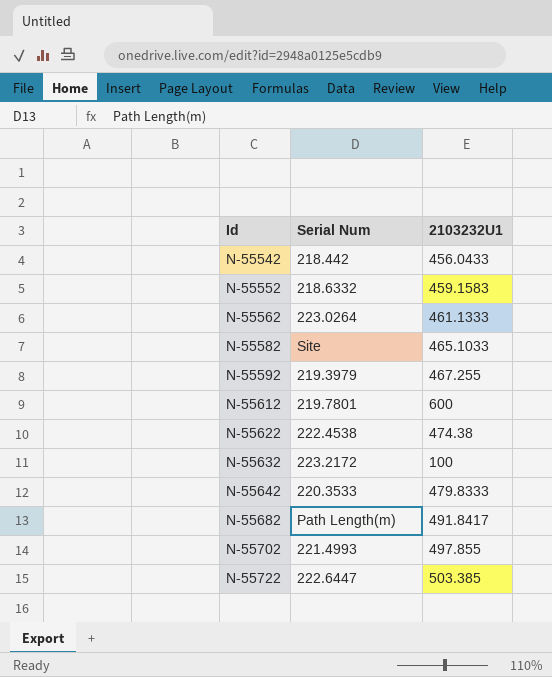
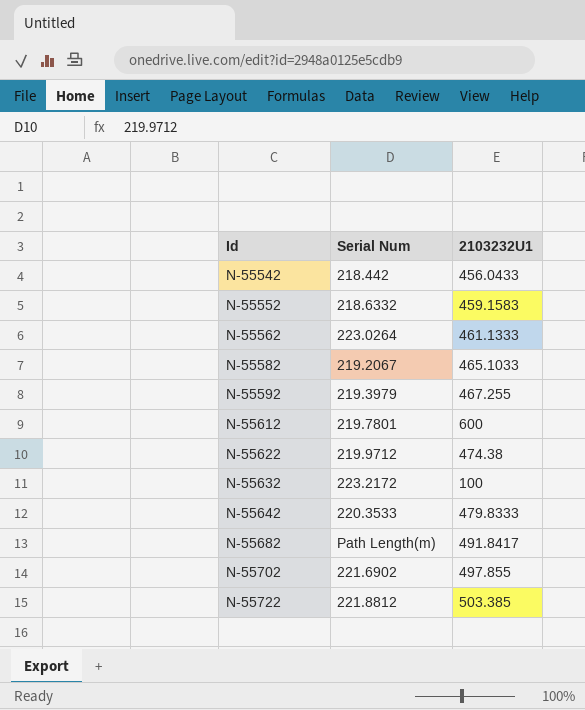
N-55582 | Serial Num: Site -> 219.2067
N-55622 | Serial Num: 222.4538 -> 219.9712
N-55702 | Serial Num: 221.4993 -> 221.6902
N-55722 | Serial Num: 222.6447 -> 221.8812

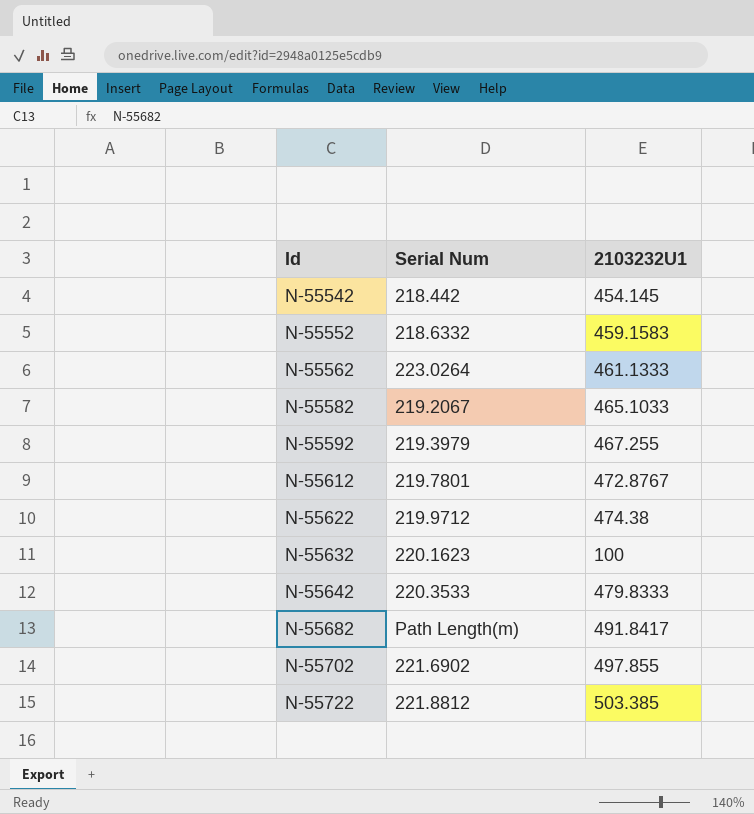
N-55542 | 2103232U1: 456.0433 -> 454.145
N-55612 | 2103232U1: 600 -> 472.8767
N-55632 | Serial Num: 223.2172 -> 220.1623

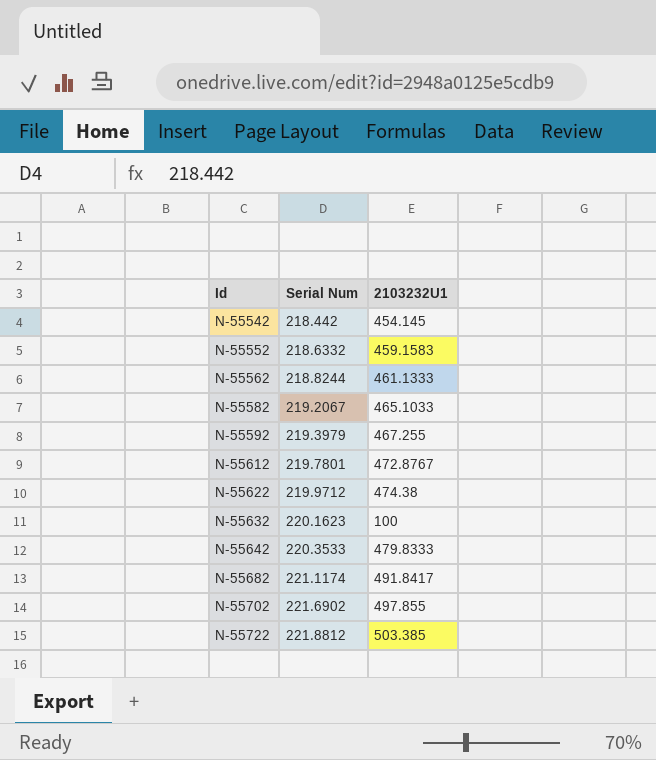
N-55562 | Serial Num: 223.0264 -> 218.8244
N-55682 | Serial Num: Path Length(m) -> 221.1174

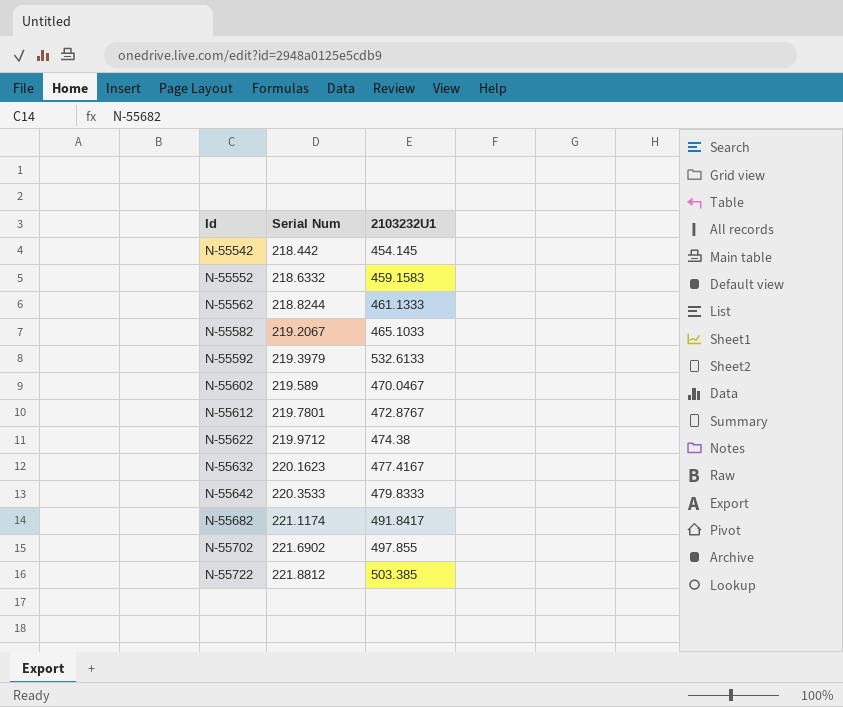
N-55592 | 2103232U1: 467.255 -> 532.6133
row N-55602: none -> 219.589 | 470.0467
N-55632 | 2103232U1: 100 -> 477.4167

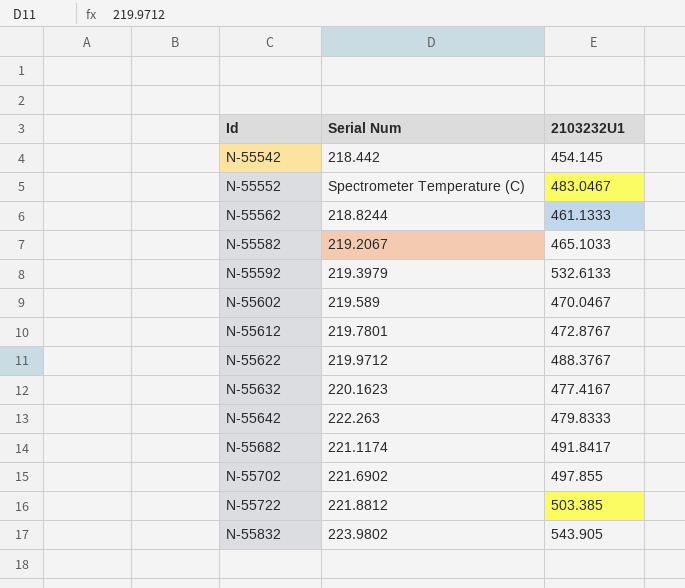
N-55552 | Serial Num: 218.6332 -> Spectrometer Temperature (C)
N-55552 | 2103232U1: 459.1583 -> 483.0467
N-55622 | 2103232U1: 474.38 -> 488.3767
N-55642 | Serial Num: 220.3533 -> 222.263
row N-55832: none -> 223.9802 | 543.905

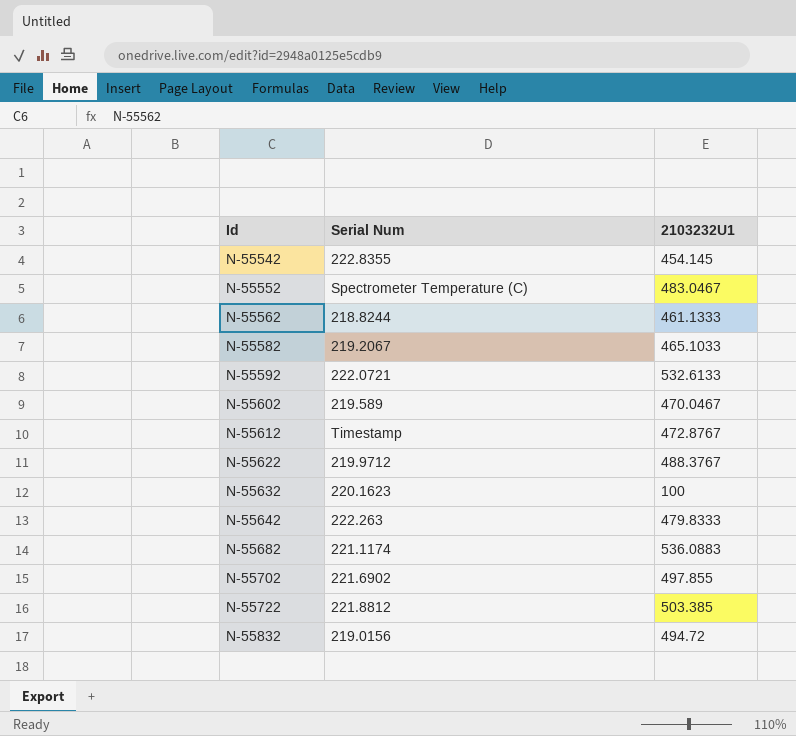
N-55542 | Serial Num: 218.442 -> 222.8355
N-55592 | Serial Num: 219.3979 -> 222.0721
N-55612 | Serial Num: 219.7801 -> Timestamp
N-55632 | 2103232U1: 477.4167 -> 100
N-55682 | 2103232U1: 491.8417 -> 536.0883
N-55832 | Serial Num: 223.9802 -> 219.0156
N-55832 | 2103232U1: 543.905 -> 494.72

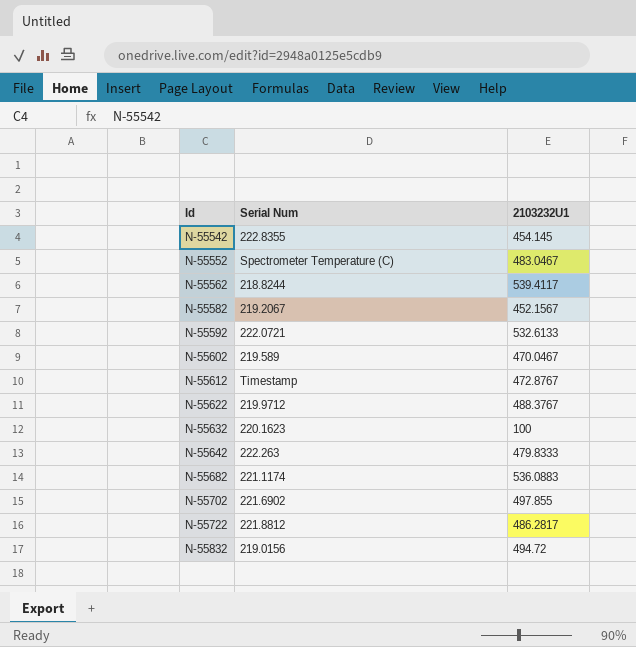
N-55562 | 2103232U1: 461.1333 -> 539.4117
N-55582 | 2103232U1: 465.1033 -> 452.1567
N-55722 | 2103232U1: 503.385 -> 486.2817

